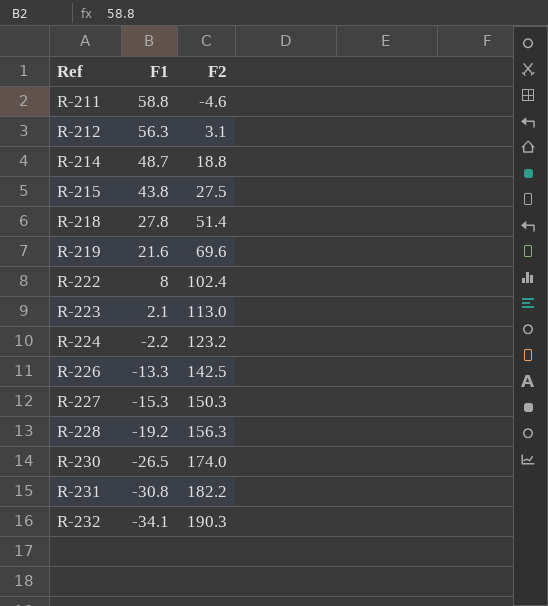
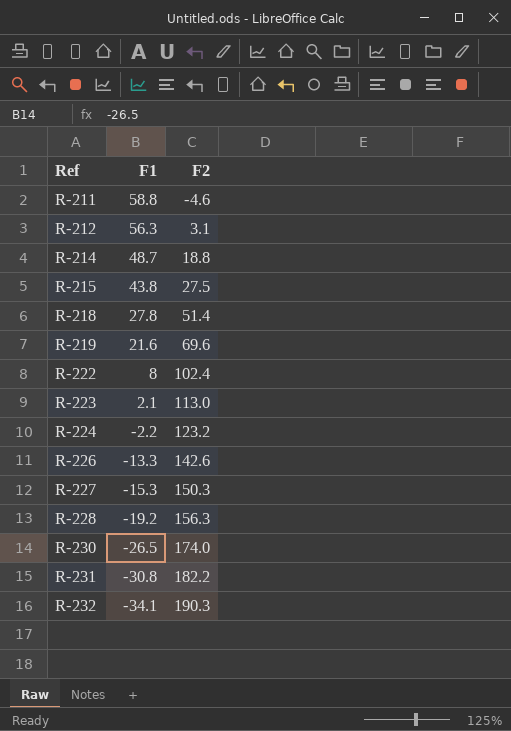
R-226 | F2: 142.5 -> 142.6

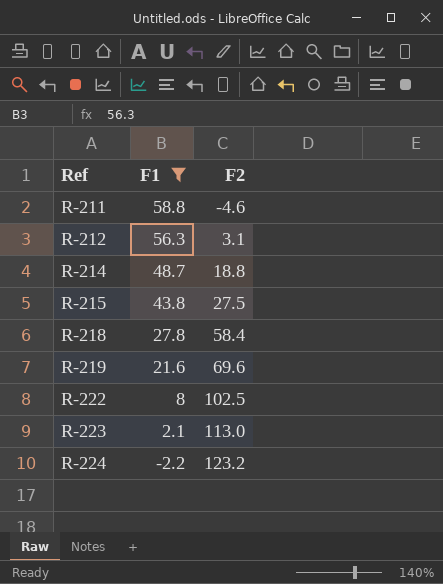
filter: none -> F1 >= -2.2
R-218 | F2: 51.4 -> 58.4
R-222 | F2: 102.4 -> 102.5

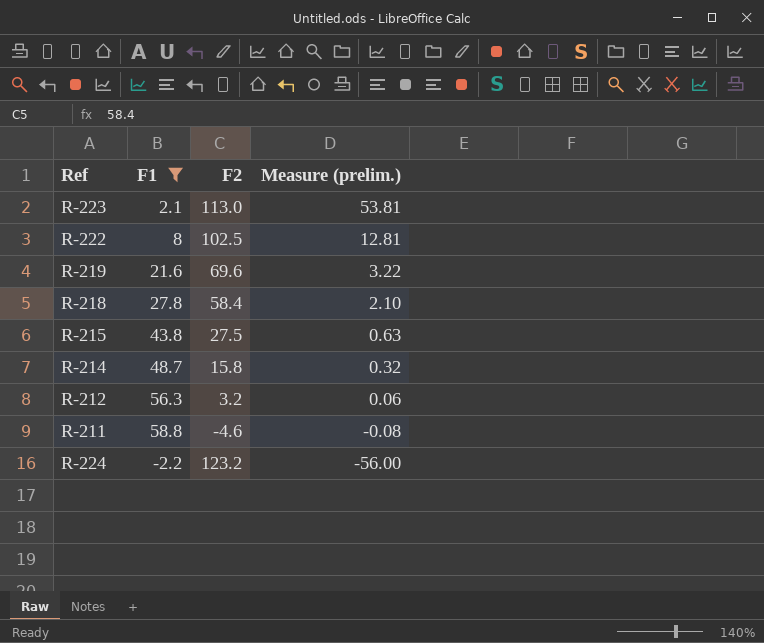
row order: Ref ascending -> Measure (prelim.) descending
column Measure (prelim.) | formula: none -> [F2] / [F1]
R-214 | F2: 18.8 -> 15.8
R-212 | F2: 3.1 -> 3.2

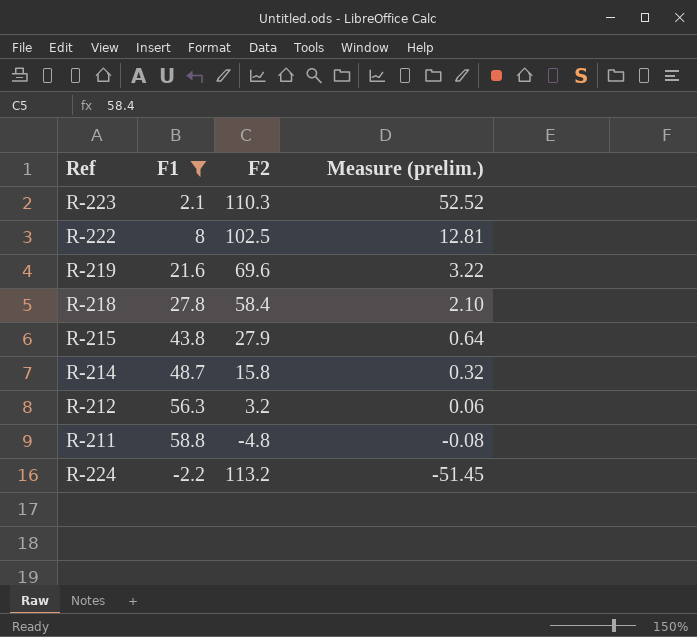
R-223 | F2: 113.0 -> 110.3
R-223 | Measure (prelim.): 53.81 -> 52.52
R-215 | F2: 27.5 -> 27.9
R-215 | Measure (prelim.): 0.63 -> 0.64
R-211 | F2: -4.6 -> -4.8
R-224 | F2: 123.2 -> 113.2
R-224 | Measure (prelim.): -56.00 -> -51.45

